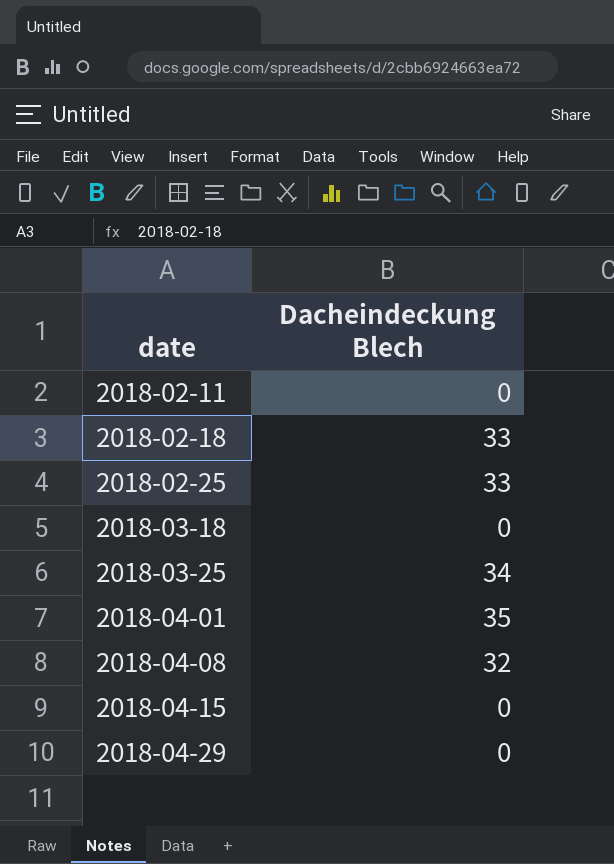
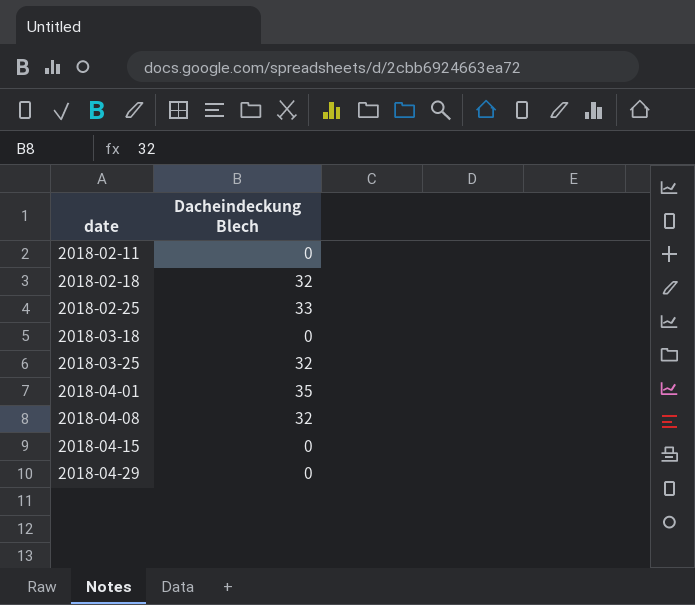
2018-02-18 | Dacheindeckung Blech: 33 -> 32
2018-03-25 | Dacheindeckung Blech: 34 -> 32

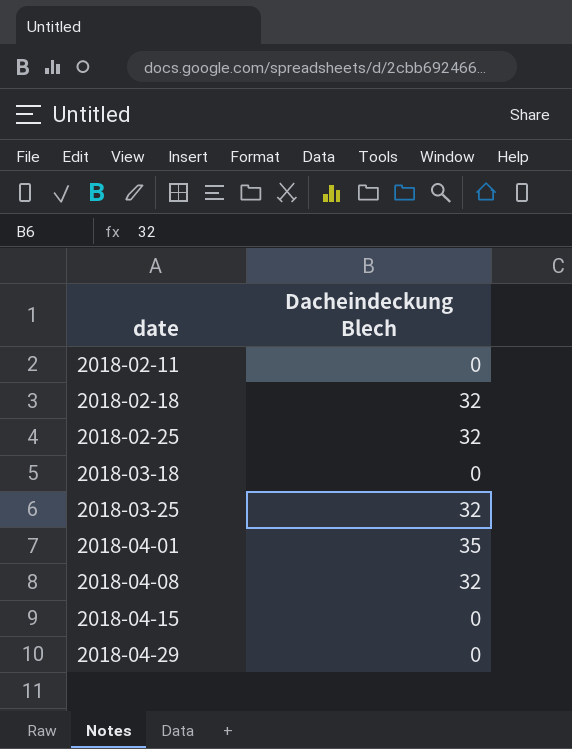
2018-02-25 | Dacheindeckung Blech: 33 -> 32

